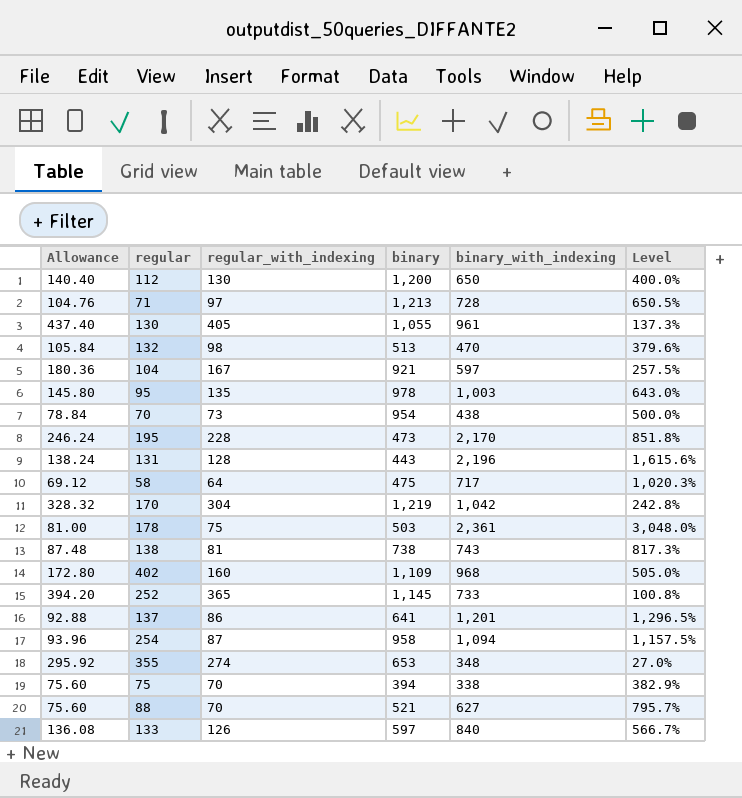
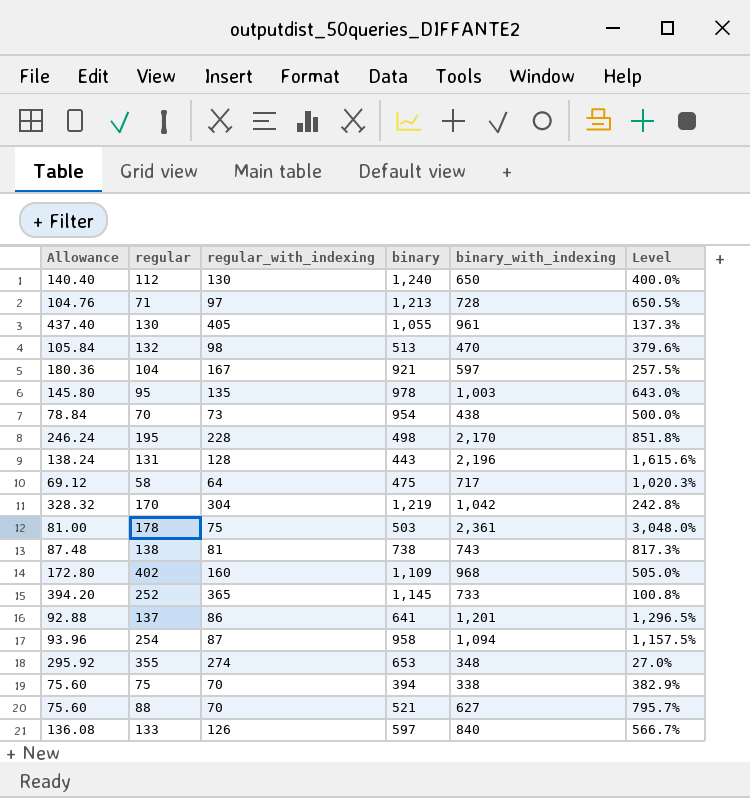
112 | binary: 1,200 -> 1,240
195 | binary: 473 -> 498

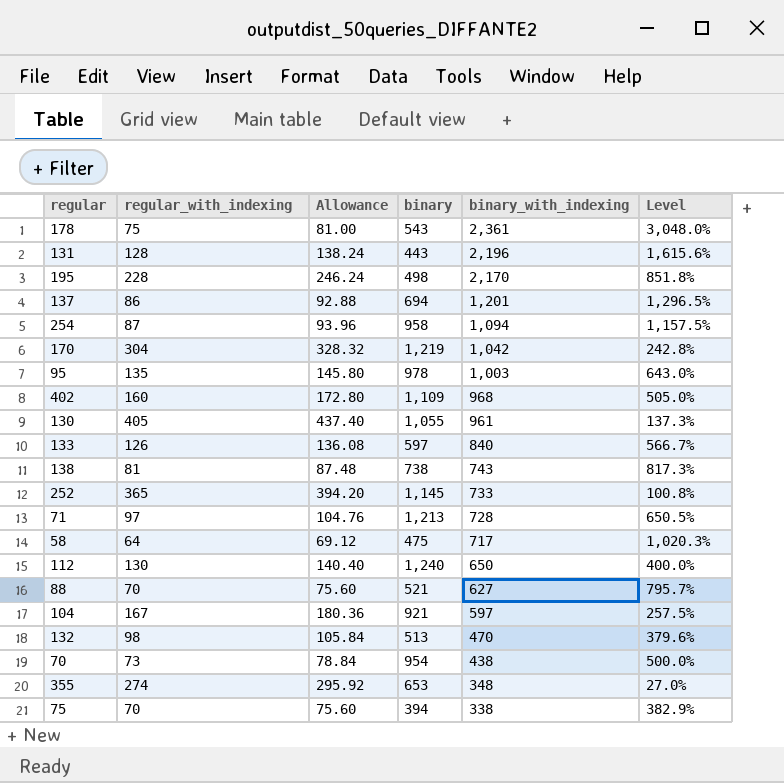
row order: none -> binary_with_indexing descending
column Allowance | position: 1 -> 3
178 | binary: 503 -> 543
137 | binary: 641 -> 694

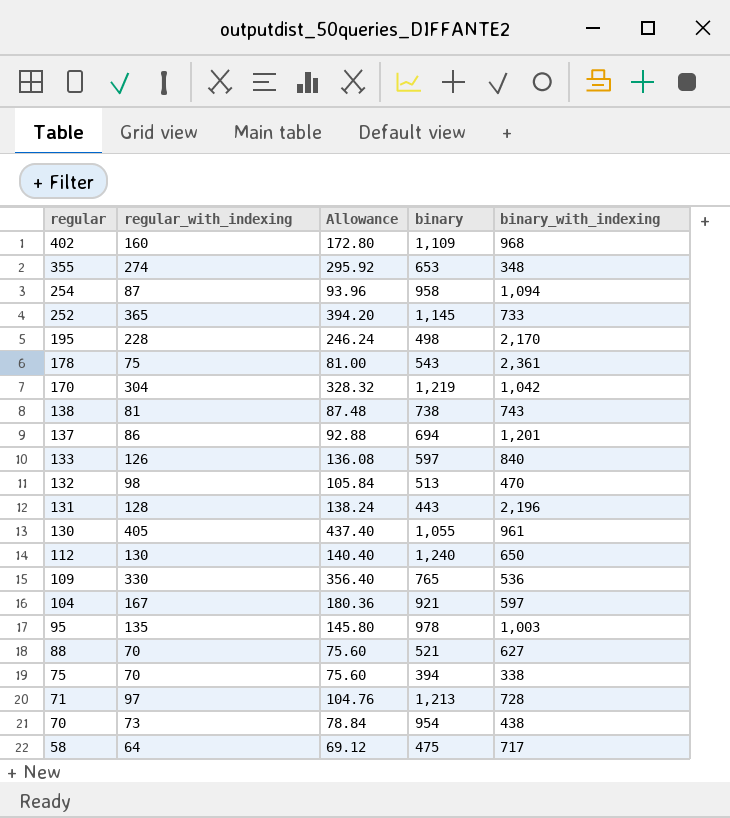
row order: binary_with_indexing descending -> regular descending
column Level | formula: ([binary_with_indexing] - [regular_with_indexing]) / [regular_with_indexing] -> none
row 109: none -> 330 | 356.40 | 765 | 536

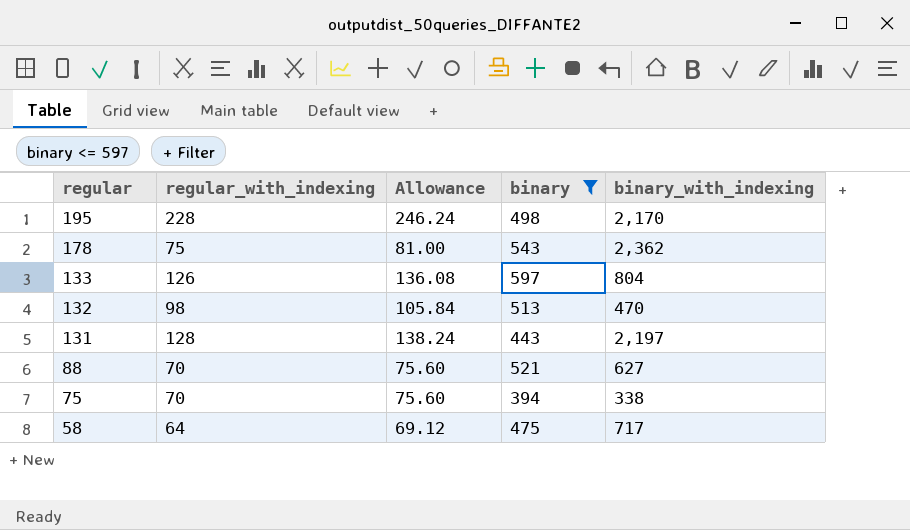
filter: none -> binary <= 597
178 | binary_with_indexing: 2,361 -> 2,362
133 | binary_with_indexing: 840 -> 804
131 | binary_with_indexing: 2,196 -> 2,197

